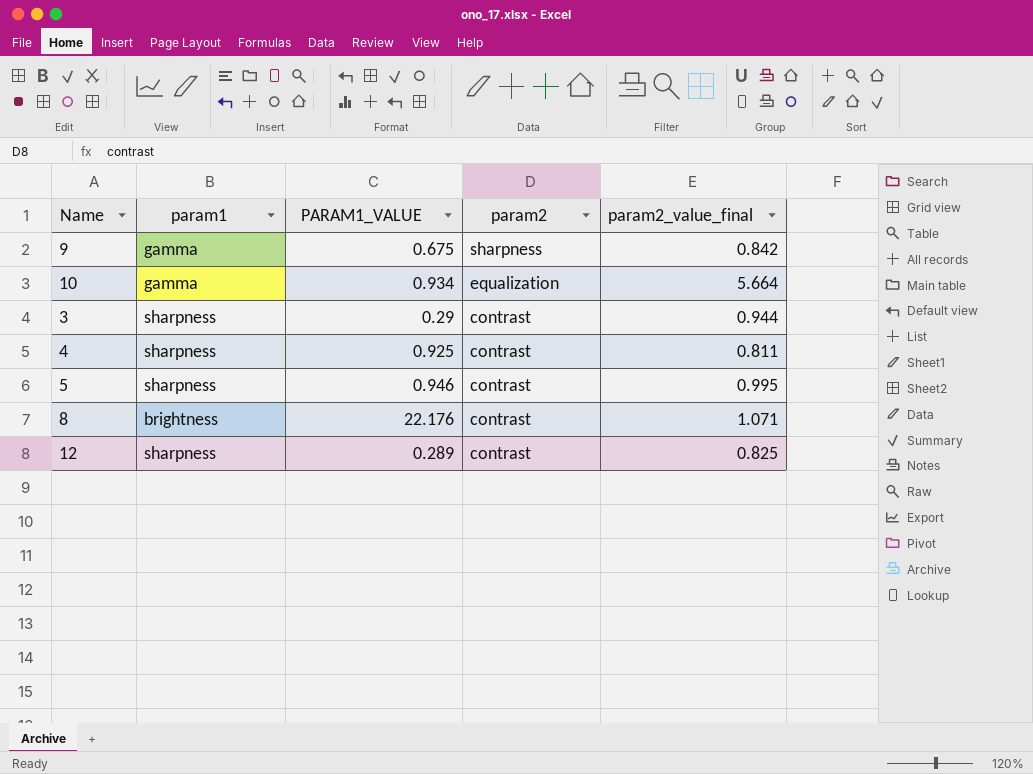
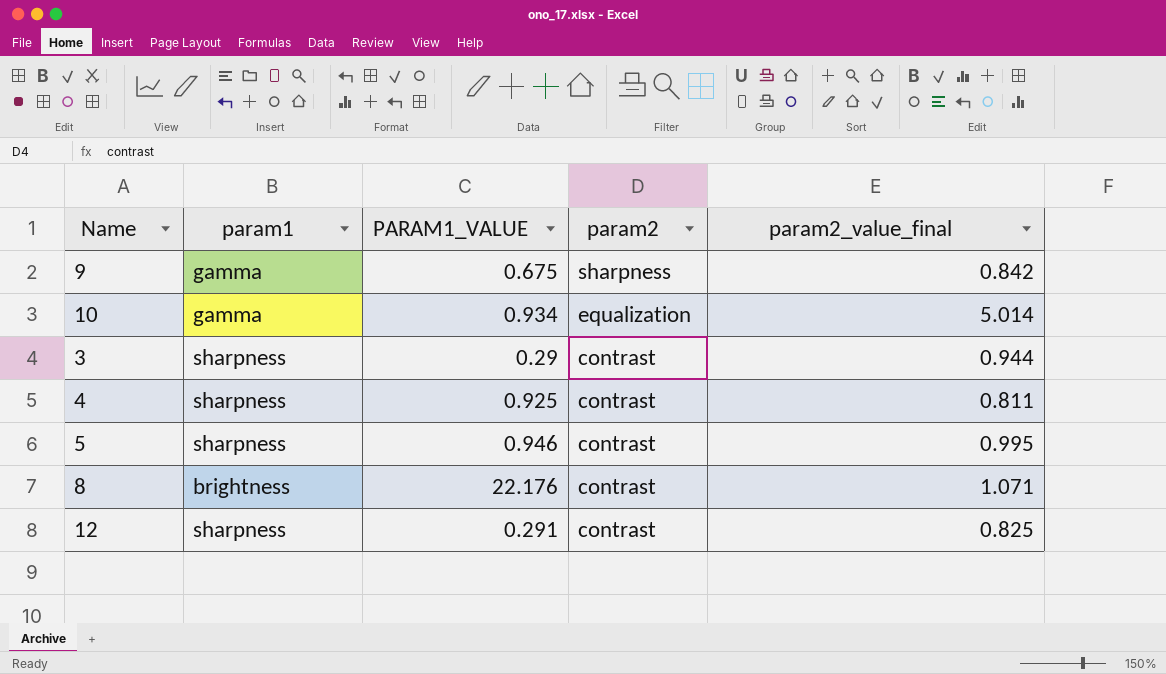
10 | param2_value_final: 5.664 -> 5.014
12 | PARAM1_VALUE: 0.289 -> 0.291

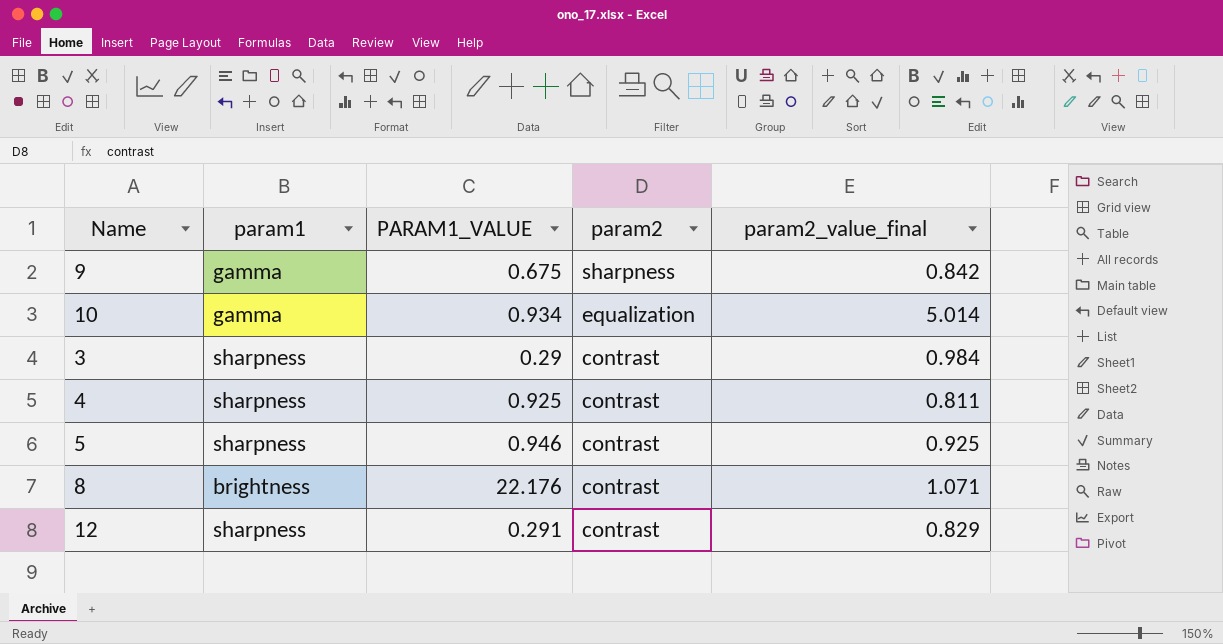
3 | param2_value_final: 0.944 -> 0.984
5 | param2_value_final: 0.995 -> 0.925
12 | param2_value_final: 0.825 -> 0.829

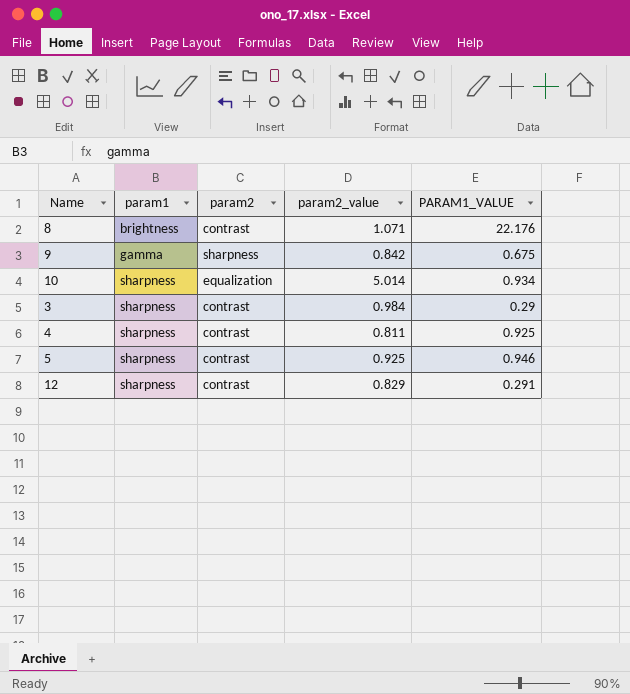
row order: param2 descending -> param1 ascending
column name: param2_value_final -> param2_value
column PARAM1_VALUE | position: 3 -> 5
10 | param1: gamma -> sharpness

